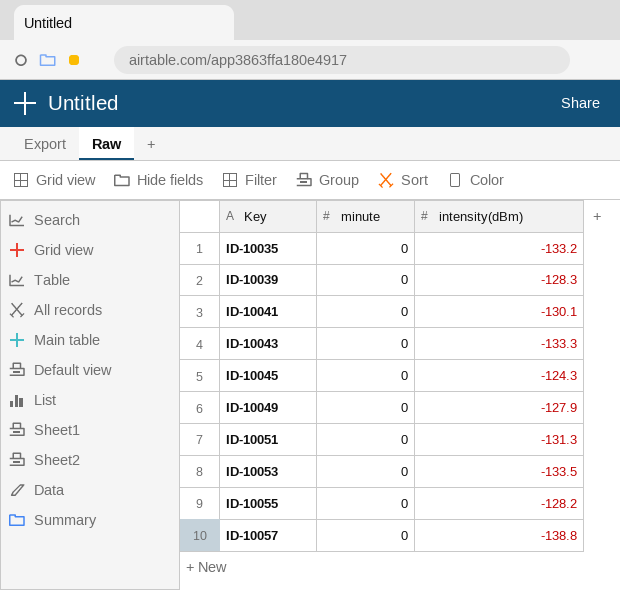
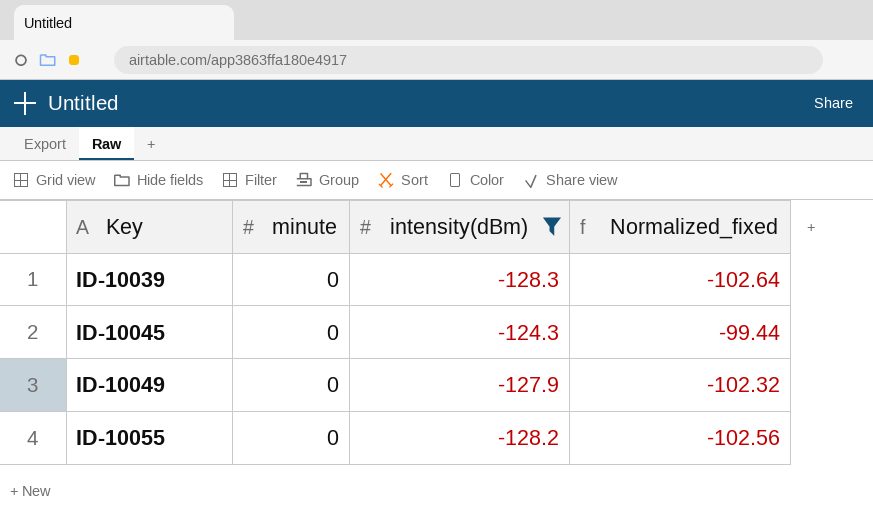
filter: none -> intensity(dBm) >= -128.3
column Normalized_fixed | formula: none -> [intensity(dBm)] * 0.8

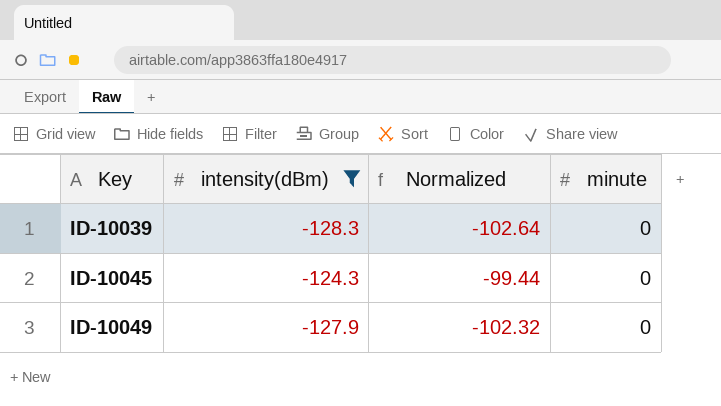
column name: Normalized_fixed -> Normalized
column minute | position: 2 -> 4
row ID-10055: 0 | -128.2 | -102.56 -> none

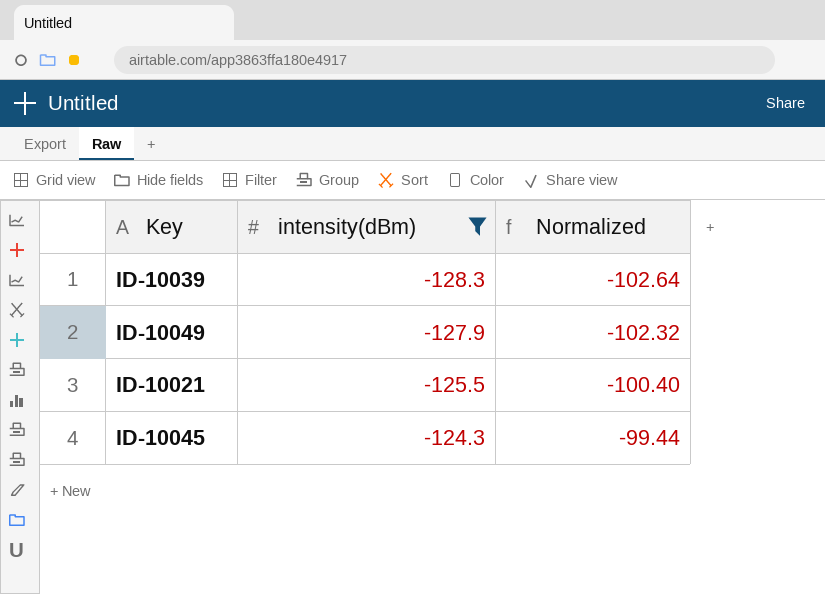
row order: Key ascending -> intensity(dBm) ascending
column minute | position: 4 -> none
row ID-10021: none -> -125.5 | -100.40

